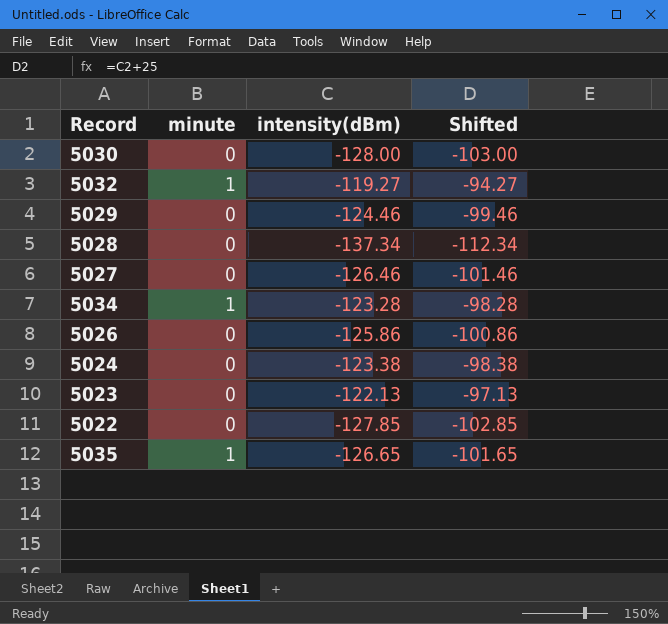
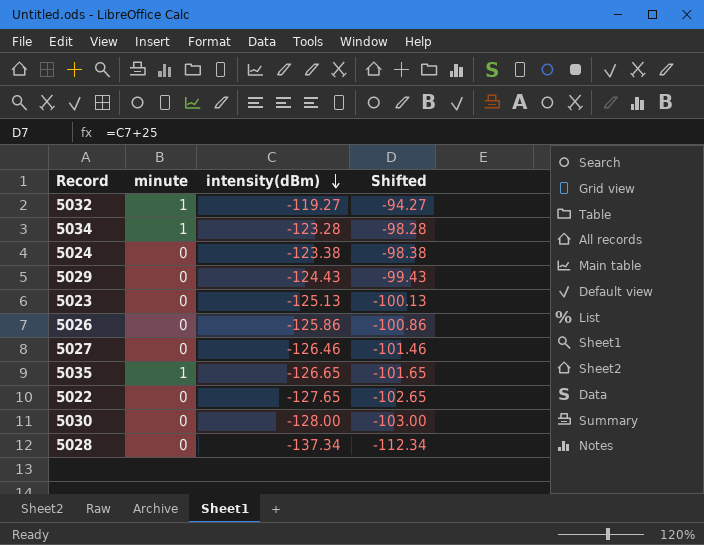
row order: none -> intensity(dBm) descending
5029 | intensity(dBm): -124.46 -> -124.43
5029 | Shifted: -99.46 -> -99.43
5023 | intensity(dBm): -122.13 -> -125.13
5023 | Shifted: -97.13 -> -100.13
5022 | intensity(dBm): -127.85 -> -127.65
5022 | Shifted: -102.85 -> -102.65

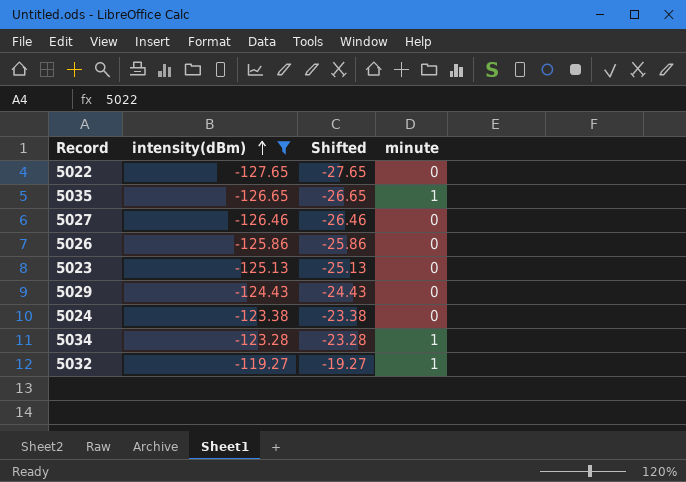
filter: none -> intensity(dBm) >= -127.65
row order: intensity(dBm) descending -> intensity(dBm) ascending
column Shifted | formula: [intensity(dBm)] + 25 -> [intensity(dBm)] + 100
column minute | position: 2 -> 4

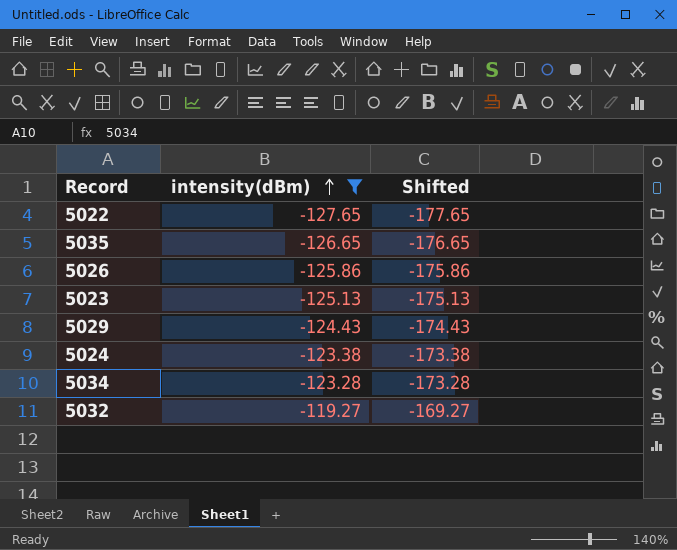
column minute | position: 4 -> none
column Shifted | formula: [intensity(dBm)] + 100 -> [intensity(dBm)] - 50
row 5027: -126.46 | -26.46 | 0 -> none

